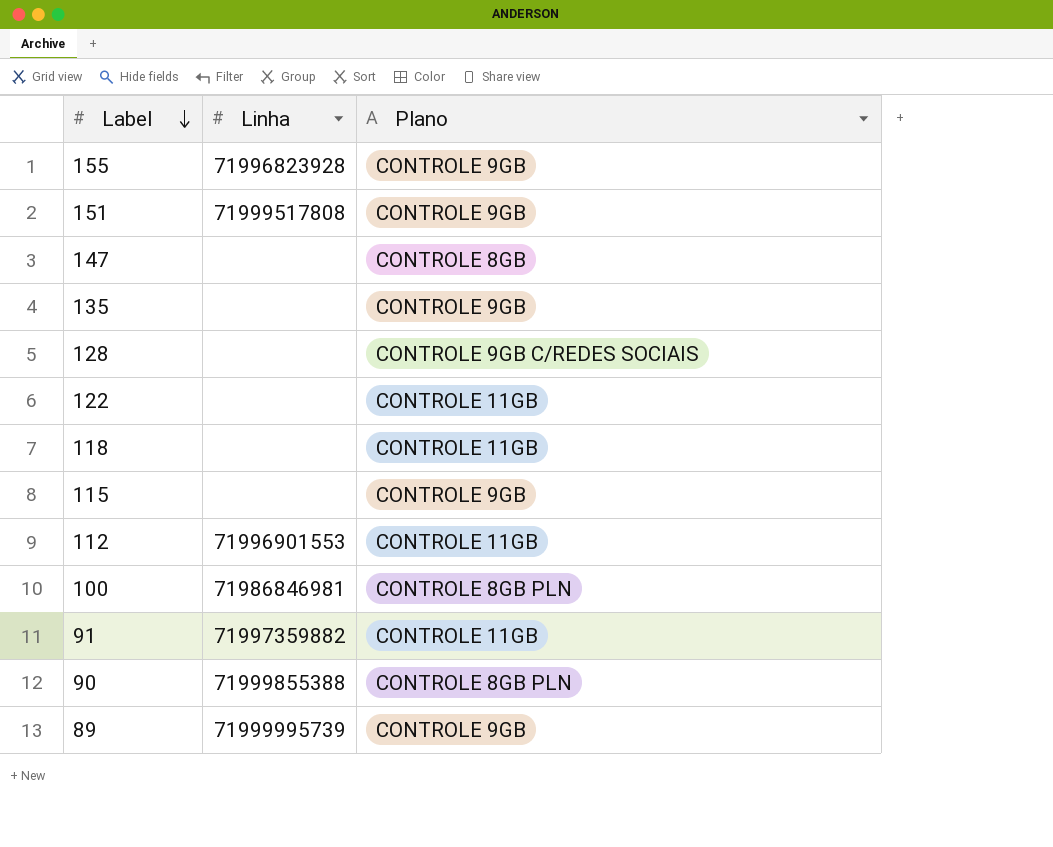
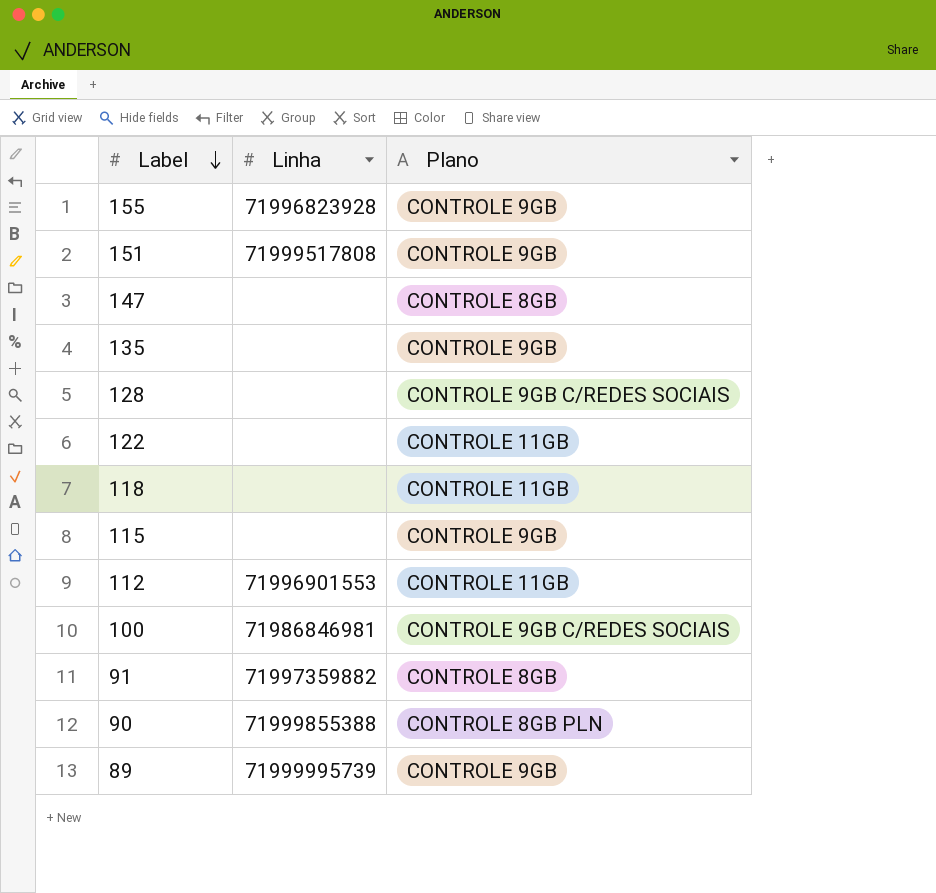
100 | Plano: CONTROLE 8GB PLN -> CONTROLE 9GB C/REDES SOCIAIS
91 | Plano: CONTROLE 11GB -> CONTROLE 8GB

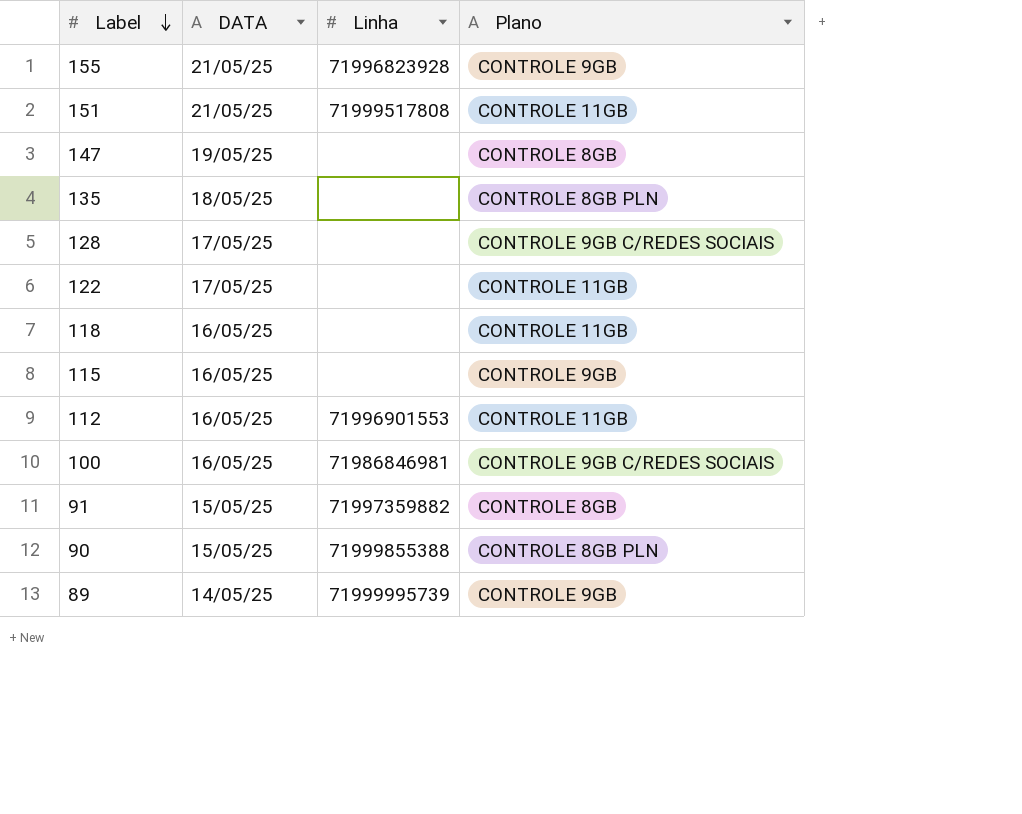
column DATA | position: none -> 2
151 | Plano: CONTROLE 9GB -> CONTROLE 11GB
135 | Plano: CONTROLE 9GB -> CONTROLE 8GB PLN

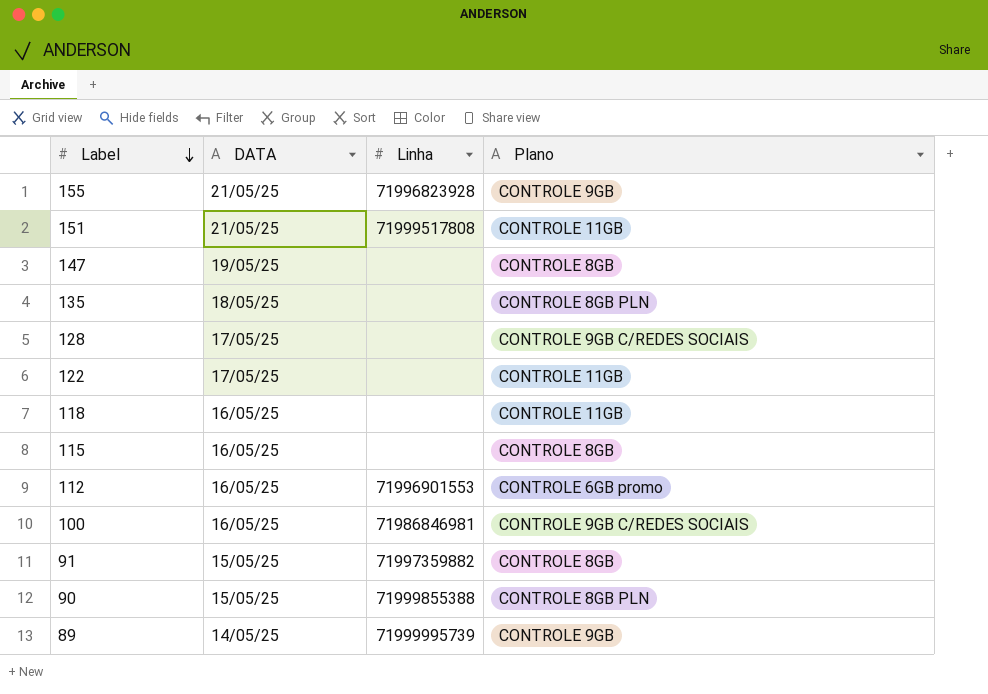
115 | Plano: CONTROLE 9GB -> CONTROLE 8GB
112 | Plano: CONTROLE 11GB -> CONTROLE 6GB promo

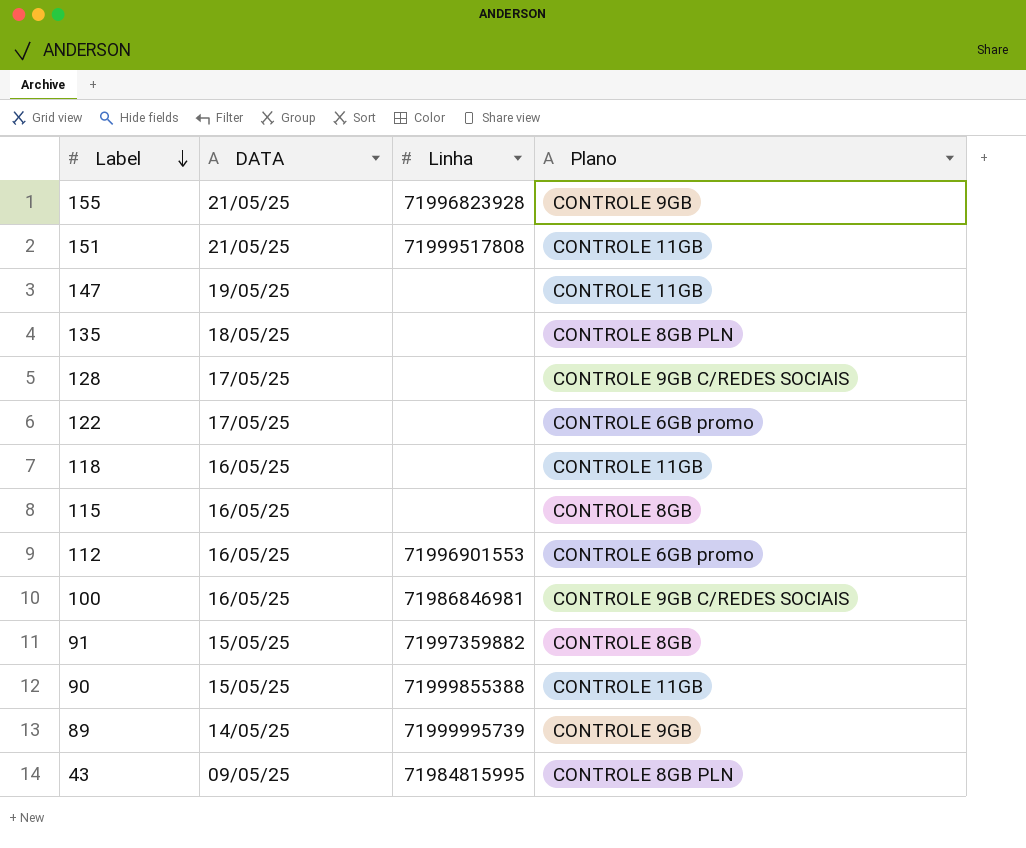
147 | Plano: CONTROLE 8GB -> CONTROLE 11GB
122 | Plano: CONTROLE 11GB -> CONTROLE 6GB promo
90 | Plano: CONTROLE 8GB PLN -> CONTROLE 11GB
row 43: none -> 09/05/25 | 71984815995 | CONTROLE 8GB PLN

